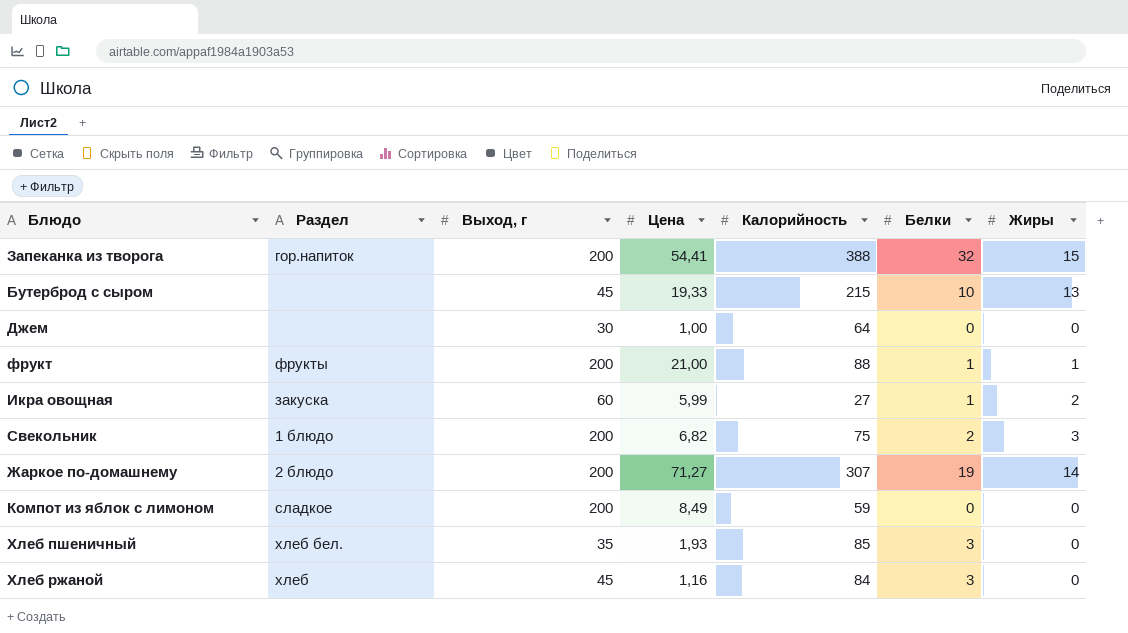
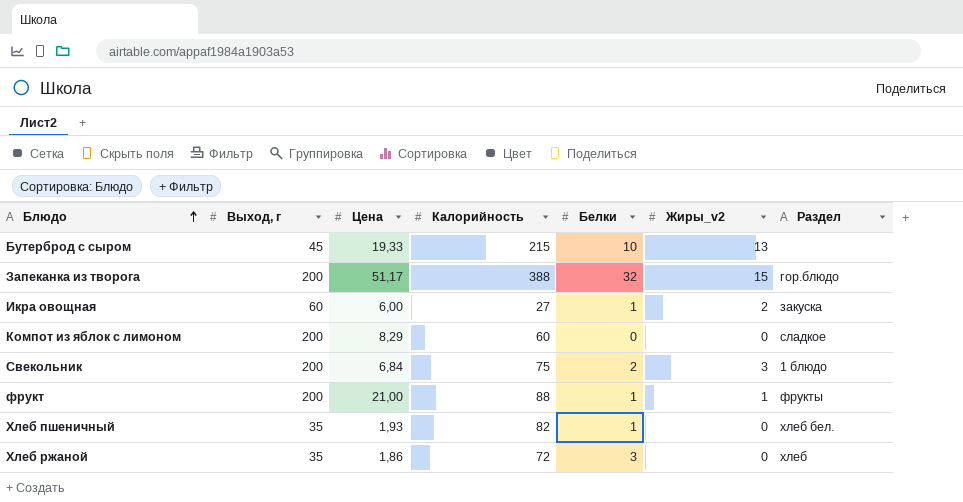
row order: none -> Блюдо ascending
column name: Жиры -> Жиры_v2
column Раздел | position: 2 -> 7
row Джем: none | 30 | 1,00 | 64 | 0 | 0 -> none
row Жаркое по-домашнему: 2 блюдо | 200 | 71,27 | 307 | 19 | 14 -> none
Запеканка из творога | Цена: 54,41 -> 51,17
Запеканка из творога | Раздел: гор.напиток -> гор.блюдо
Икра овощная | Цена: 5,99 -> 6,00
Компот из яблок с лимоном | Цена: 8,49 -> 8,29
Компот из яблок с лимоном | Калорийность: 59 -> 60
Свекольник | Цена: 6,82 -> 6,84
Хлеб пшеничный | Калорийность: 85 -> 82
Хлеб пшеничный | Белки: 3 -> 1
Хлеб ржаной | Выход, г: 45 -> 35
Хлеб ржаной | Цена: 1,16 -> 1,86
Хлеб ржаной | Калорийность: 84 -> 72

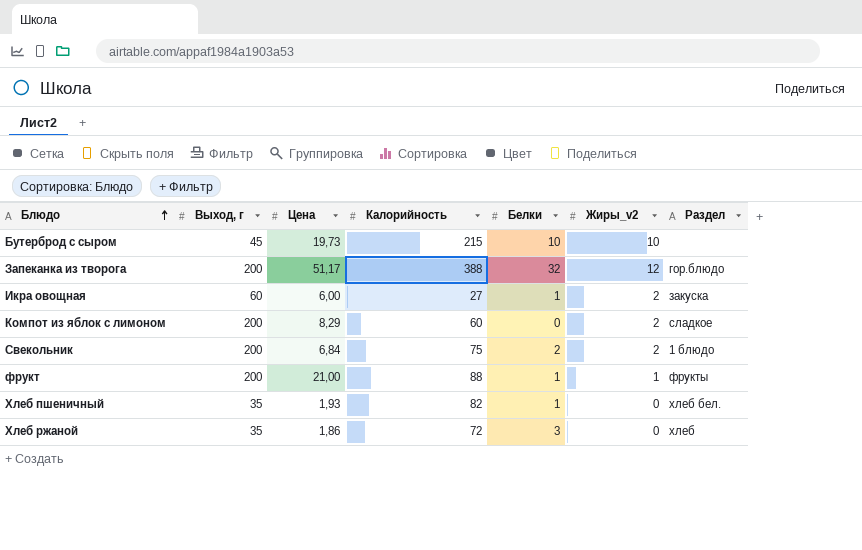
Бутерброд с сыром | Цена: 19,33 -> 19,73
Бутерброд с сыром | Жиры_v2: 13 -> 10
Запеканка из творога | Жиры_v2: 15 -> 12
Компот из яблок с лимоном | Жиры_v2: 0 -> 2
Свекольник | Жиры_v2: 3 -> 2

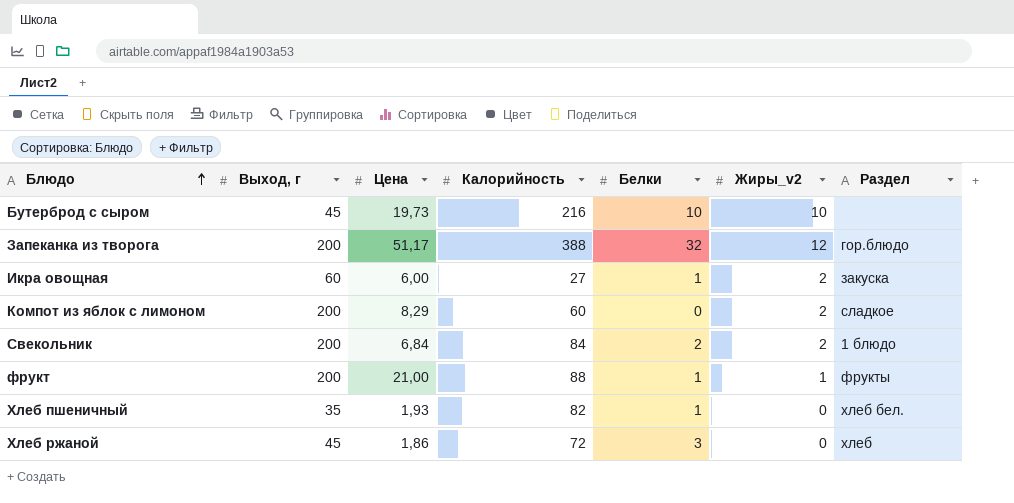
Бутерброд с сыром | Калорийность: 215 -> 216
Свекольник | Калорийность: 75 -> 84
Хлеб ржаной | Выход, г: 35 -> 45

